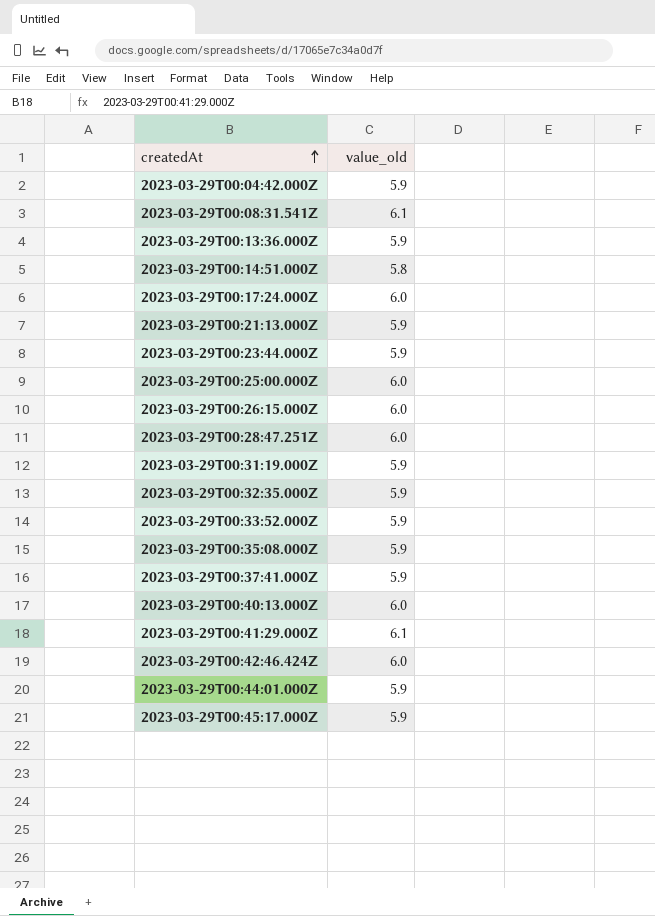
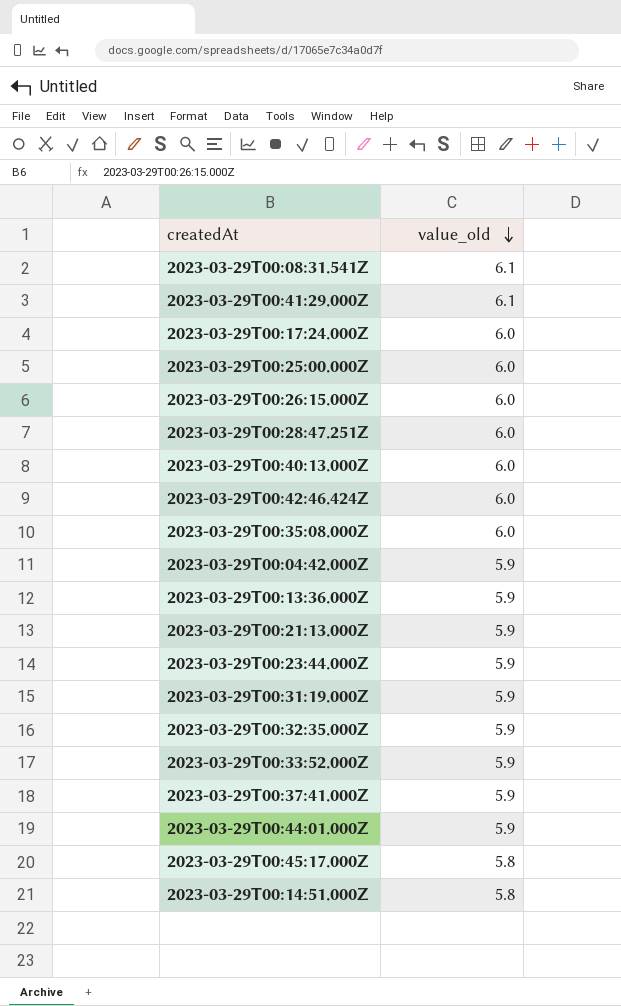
row order: createdAt ascending -> value_old descending
2023-03-29T00:35:08.000Z | value_old: 5.9 -> 6.0
2023-03-29T00:45:17.000Z | value_old: 5.9 -> 5.8

